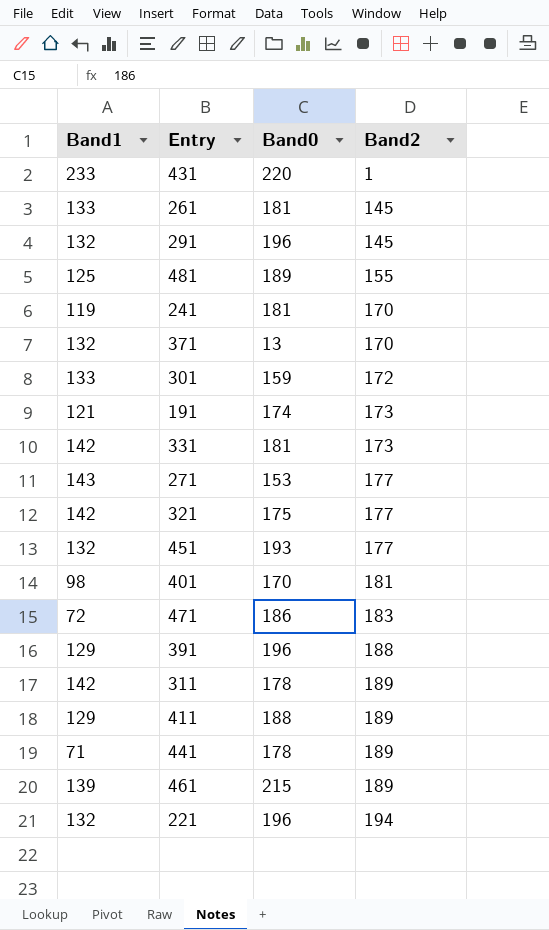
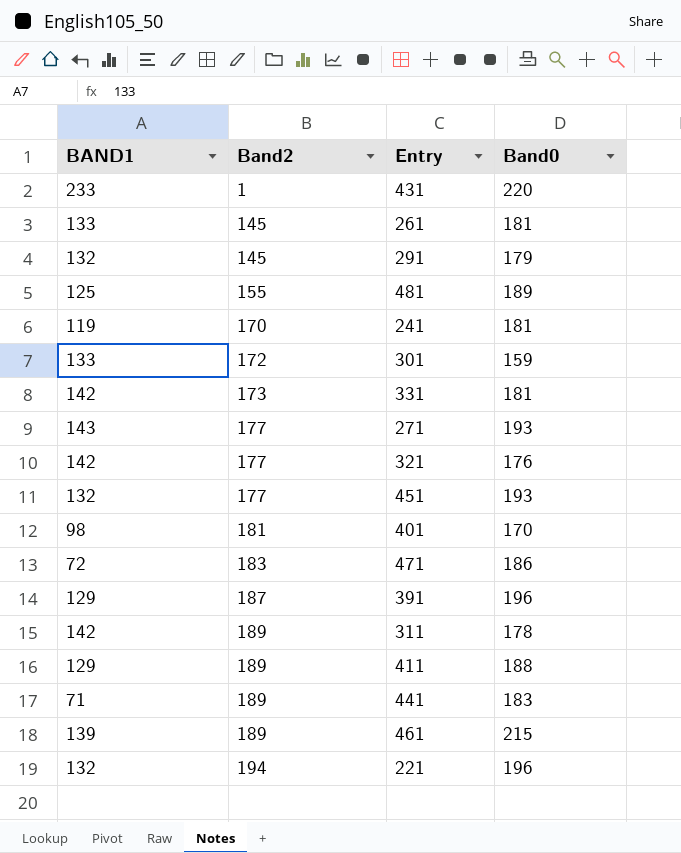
column name: Band1 -> BAND1
column Band2 | position: 4 -> 2
row 371: 132 | 13 | 170 -> none
row 191: 121 | 174 | 173 -> none
291 | Band0: 196 -> 179
271 | Band0: 153 -> 193
321 | Band0: 175 -> 176
391 | Band2: 188 -> 187
441 | Band0: 178 -> 183

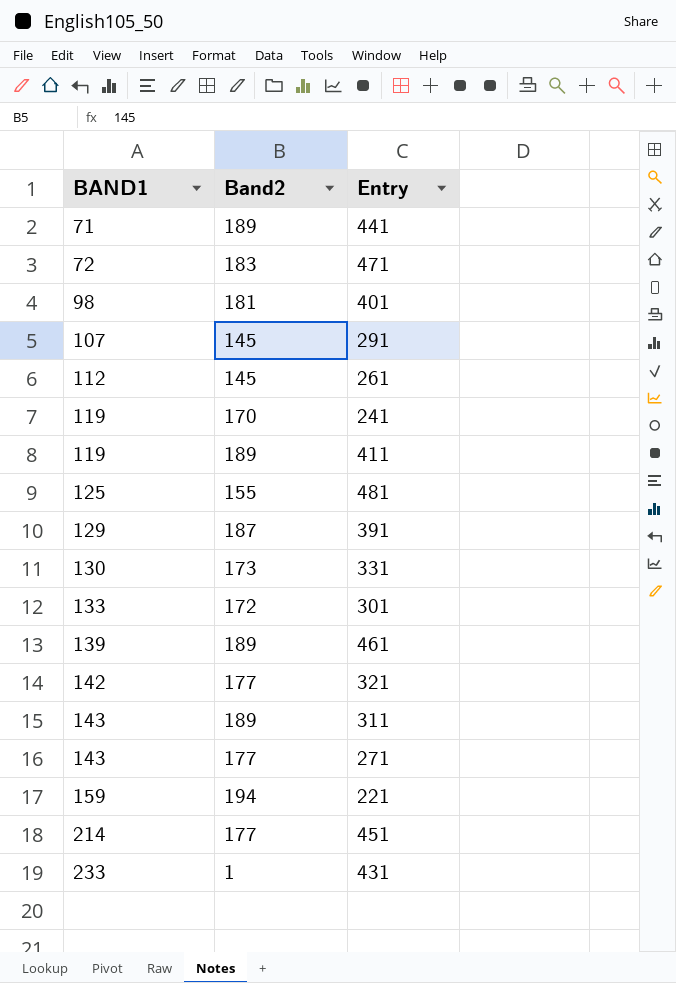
row order: Band2 ascending -> BAND1 ascending
column Band0 | position: 4 -> none
291 | BAND1: 132 -> 107
261 | BAND1: 133 -> 112
411 | BAND1: 129 -> 119
331 | BAND1: 142 -> 130
311 | BAND1: 142 -> 143
221 | BAND1: 132 -> 159
451 | BAND1: 132 -> 214

